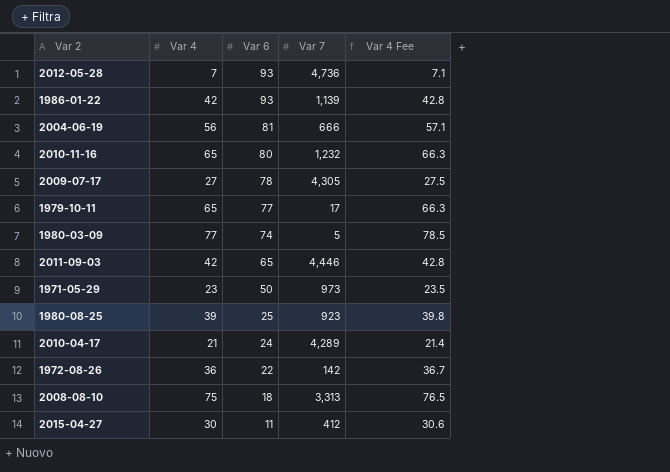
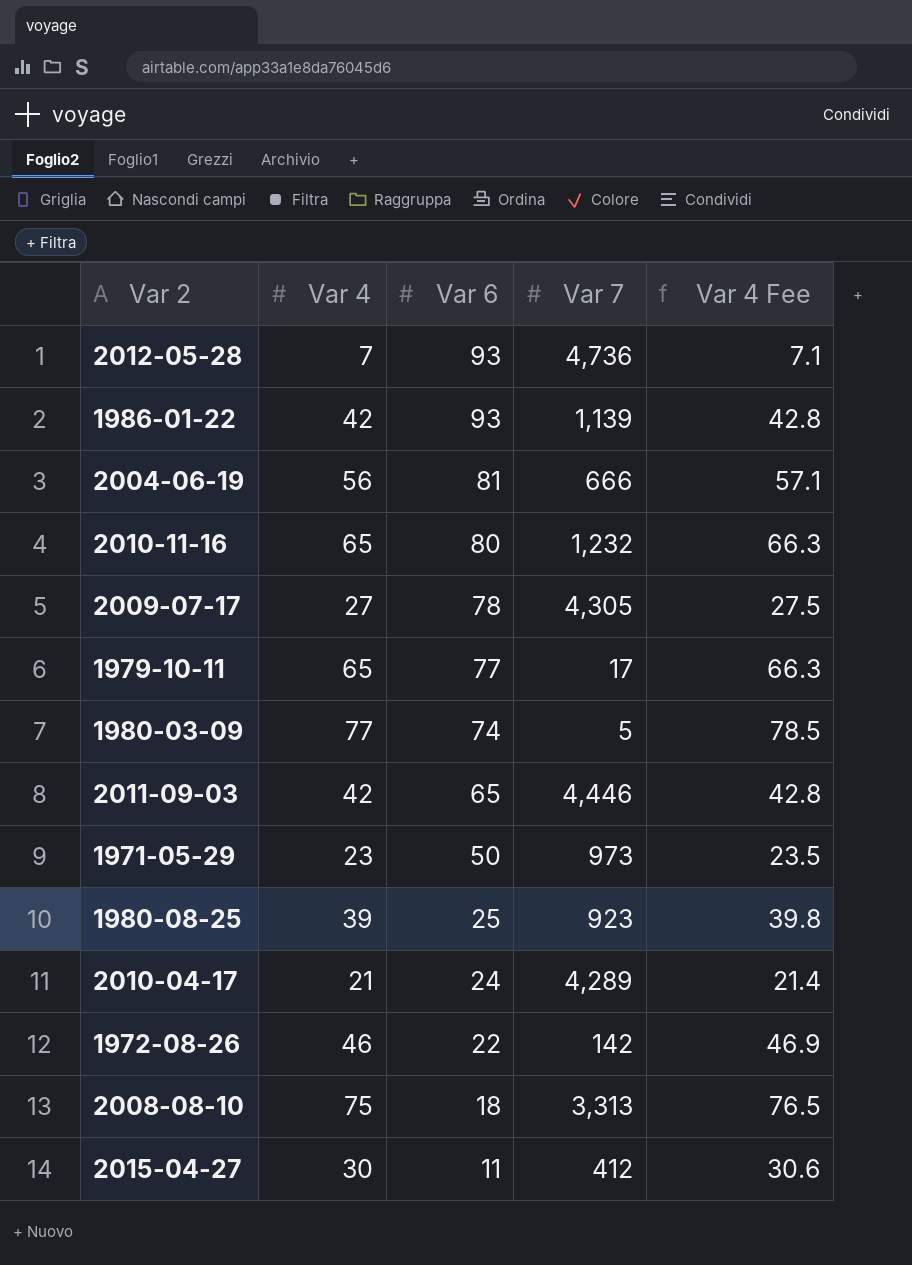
1972-08-26 | Var 4: 36 -> 46
1972-08-26 | Var 4 Fee: 36.7 -> 46.9

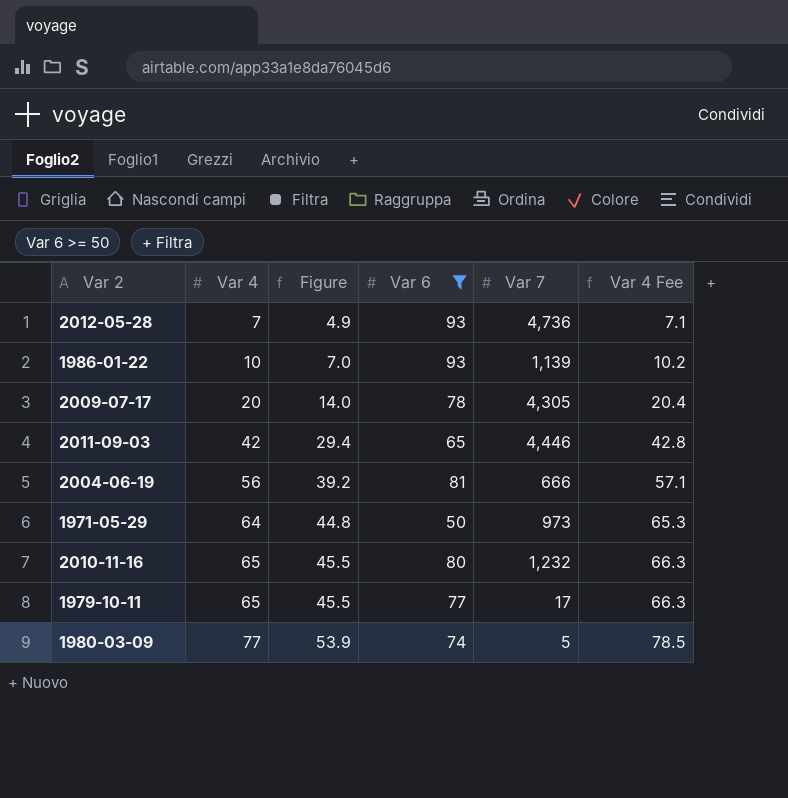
filter: none -> Var 6 >= 50
row order: Var 6 descending -> Var 4 ascending
column Figure | formula: none -> [Var 4] * 0.7
1986-01-22 | Var 4: 42 -> 10
1986-01-22 | Var 4 Fee: 42.8 -> 10.2
2009-07-17 | Var 4: 27 -> 20
2009-07-17 | Var 4 Fee: 27.5 -> 20.4
1971-05-29 | Var 4: 23 -> 64
1971-05-29 | Var 4 Fee: 23.5 -> 65.3

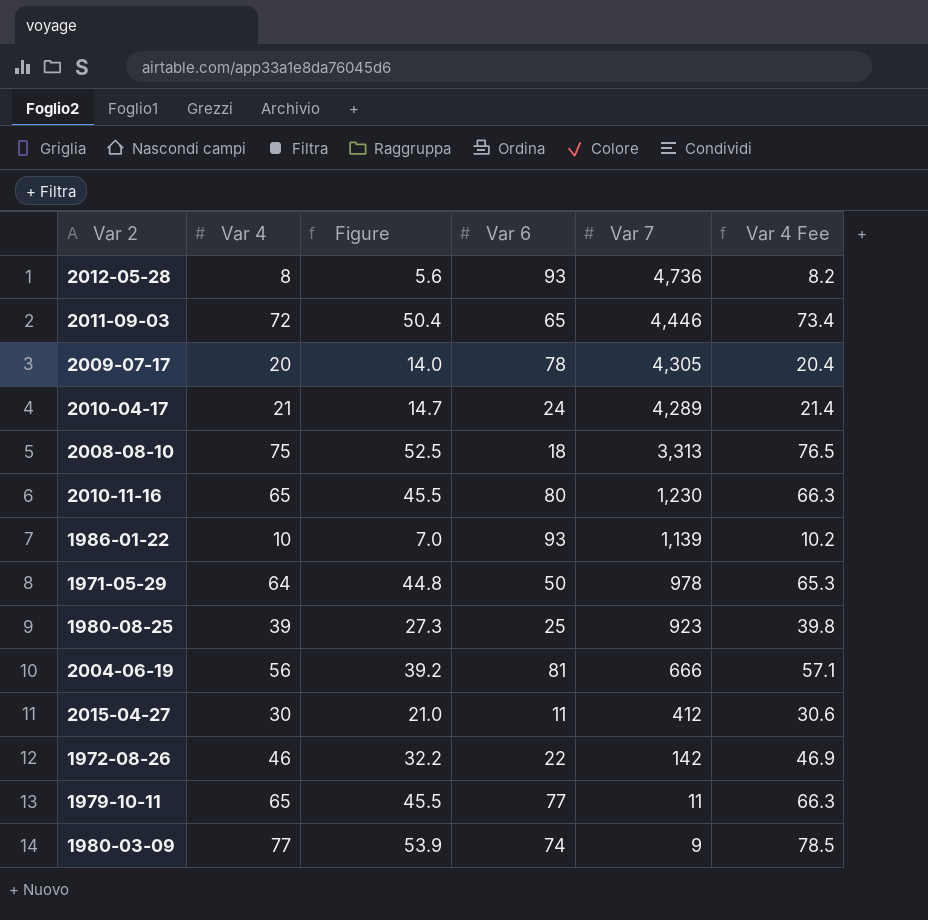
filter: Var 6 >= 50 -> none
row order: Var 4 ascending -> Var 7 descending
2012-05-28 | Var 4: 7 -> 8
2012-05-28 | Figure: 4.9 -> 5.6
2012-05-28 | Var 4 Fee: 7.1 -> 8.2
2011-09-03 | Var 4: 42 -> 72
2011-09-03 | Figure: 29.4 -> 50.4
2011-09-03 | Var 4 Fee: 42.8 -> 73.4
2010-11-16 | Var 7: 1,232 -> 1,230
1971-05-29 | Var 7: 973 -> 978
1979-10-11 | Var 7: 17 -> 11
1980-03-09 | Var 7: 5 -> 9

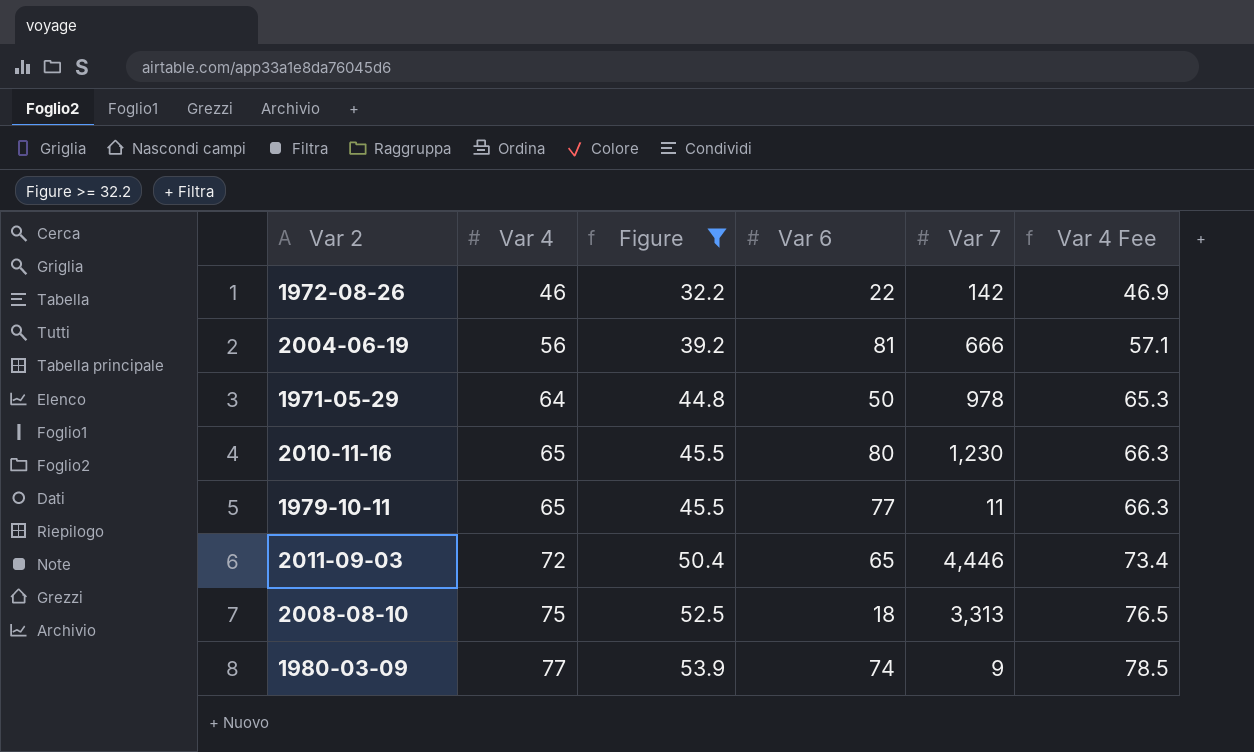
filter: none -> Figure >= 32.2
row order: Var 7 descending -> Var 4 ascending

